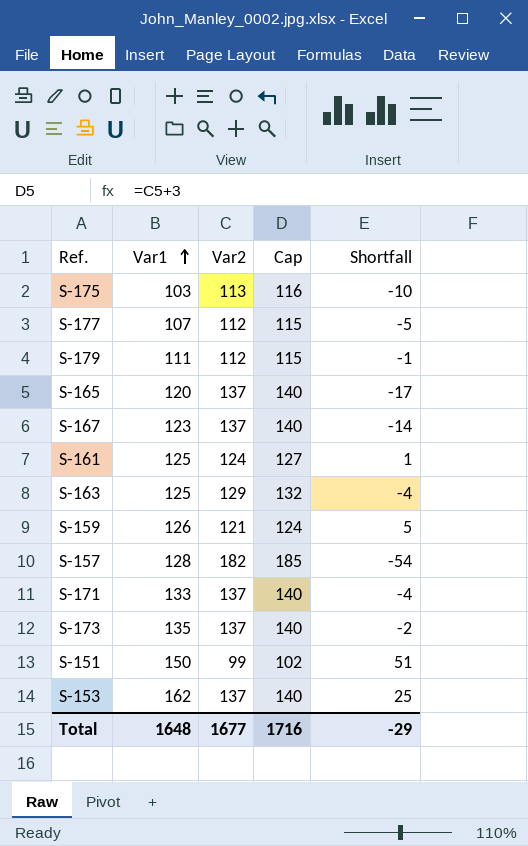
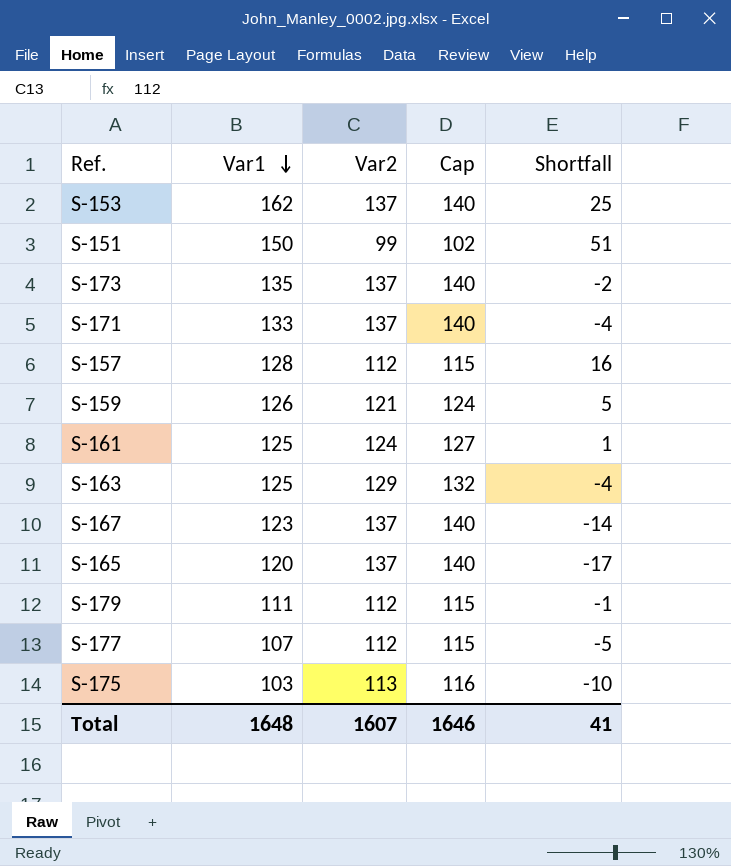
row order: Var1 ascending -> Var1 descending
S-157 | Var2: 182 -> 112
S-157 | Cap: 185 -> 115
S-157 | Shortfall: -54 -> 16
Total | Var2: 1677 -> 1607
Total | Cap: 1716 -> 1646
Total | Shortfall: -29 -> 41

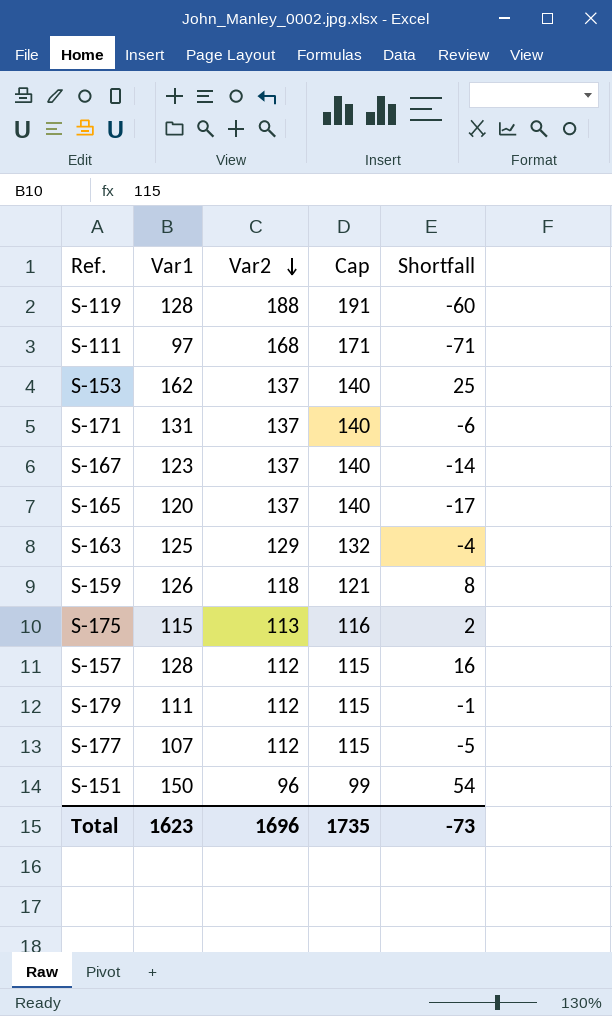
row order: Var1 descending -> Var2 descending
row S-173: 135 | 137 | 140 | -2 -> none
row S-161: 125 | 124 | 127 | 1 -> none
row S-119: none -> 128 | 188 | 191 | -60
row S-111: none -> 97 | 168 | 171 | -71
S-171 | Var1: 133 -> 131
S-171 | Shortfall: -4 -> -6
S-159 | Var2: 121 -> 118
S-159 | Cap: 124 -> 121
S-159 | Shortfall: 5 -> 8
S-175 | Var1: 103 -> 115
S-175 | Shortfall: -10 -> 2
S-151 | Var2: 99 -> 96
S-151 | Cap: 102 -> 99
S-151 | Shortfall: 51 -> 54
Total | Var1: 1648 -> 1623
Total | Var2: 1607 -> 1696
Total | Cap: 1646 -> 1735
Total | Shortfall: 41 -> -73

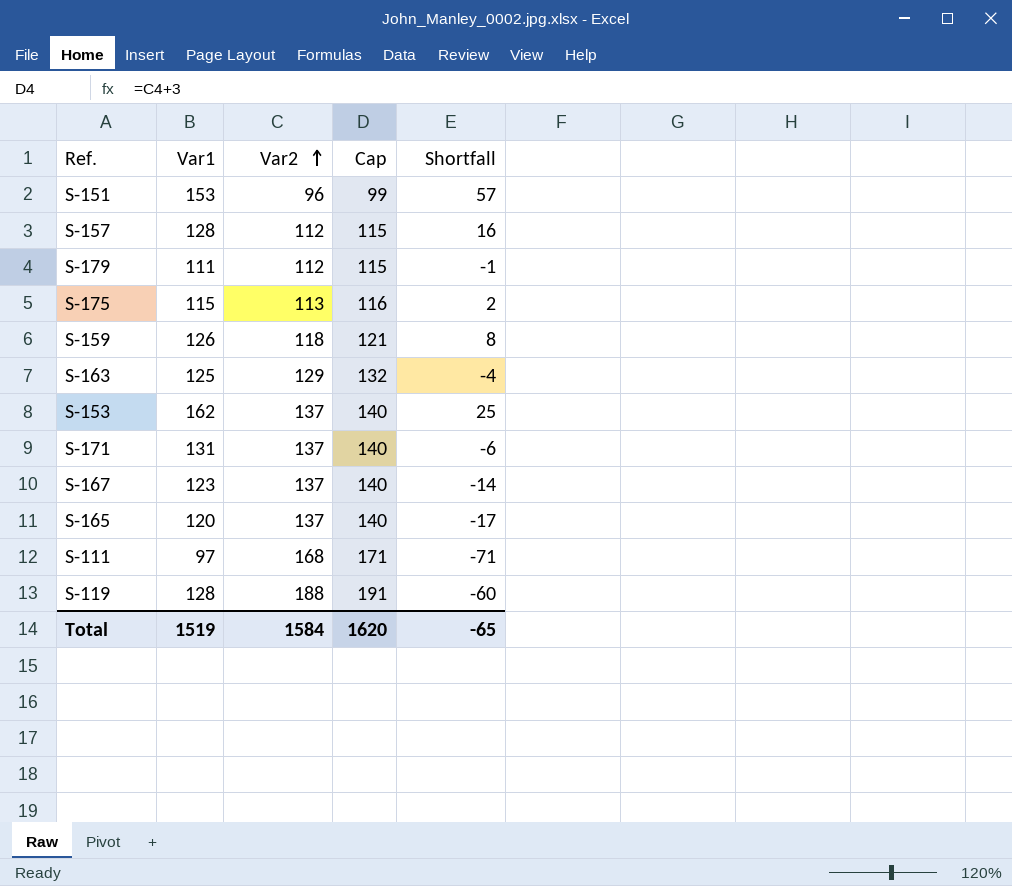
row order: Var2 descending -> Var2 ascending
row S-177: 107 | 112 | 115 | -5 -> none
S-151 | Var1: 150 -> 153
S-151 | Shortfall: 54 -> 57
Total | Var1: 1623 -> 1519
Total | Var2: 1696 -> 1584
Total | Cap: 1735 -> 1620
Total | Shortfall: -73 -> -65

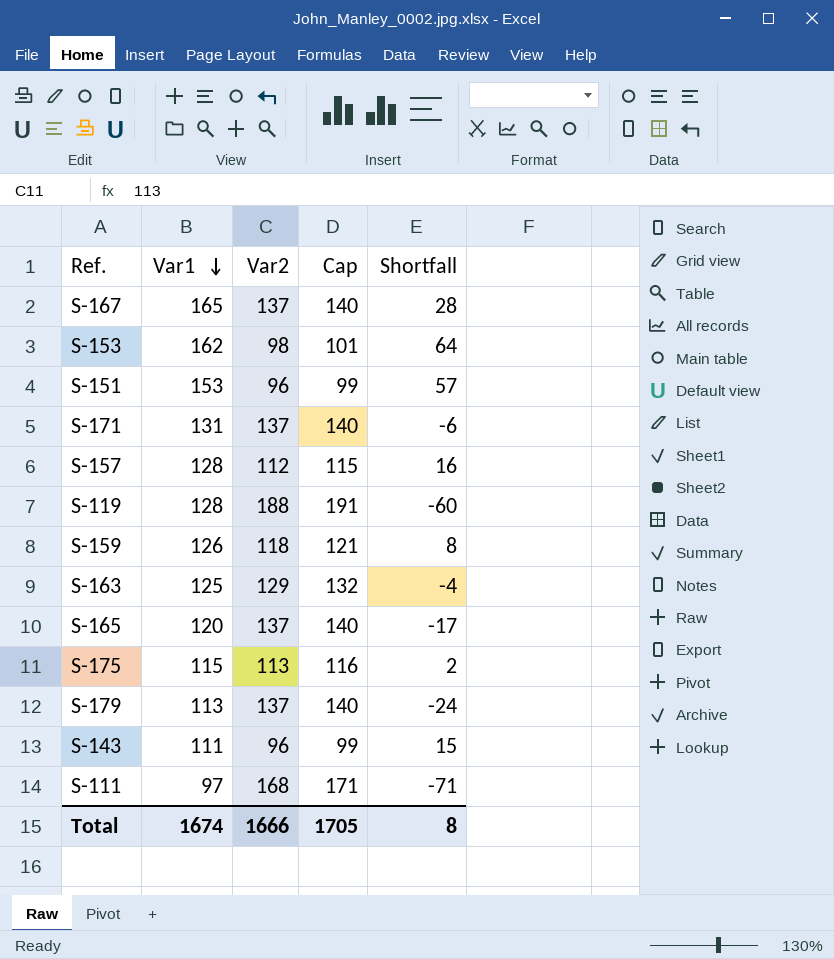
row order: Var2 ascending -> Var1 descending
S-167 | Var1: 123 -> 165
S-167 | Shortfall: -14 -> 28
S-153 | Var2: 137 -> 98
S-153 | Cap: 140 -> 101
S-153 | Shortfall: 25 -> 64
S-179 | Var1: 111 -> 113
S-179 | Var2: 112 -> 137
S-179 | Cap: 115 -> 140
S-179 | Shortfall: -1 -> -24
row S-143: none -> 111 | 96 | 99 | 15
Total | Var1: 1519 -> 1674
Total | Var2: 1584 -> 1666
Total | Cap: 1620 -> 1705
Total | Shortfall: -65 -> 8

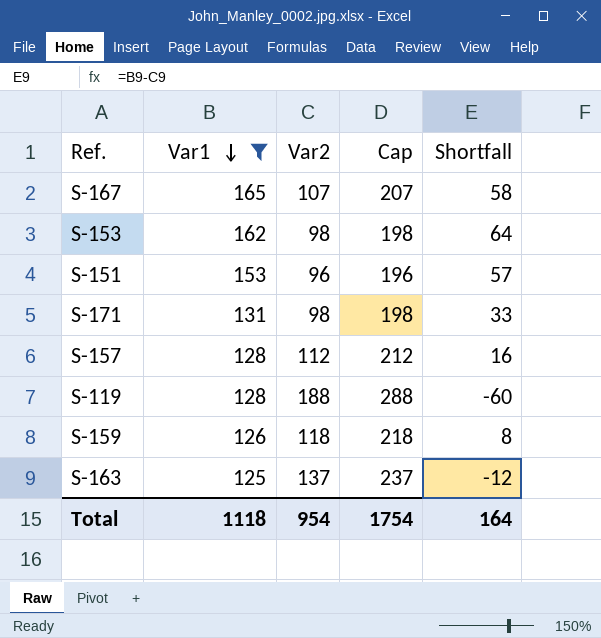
filter: none -> Var1 >= 125
column Cap | formula: [Var2] + 3 -> [Var2] + 100
S-167 | Var2: 137 -> 107
S-167 | Shortfall: 28 -> 58
S-171 | Var2: 137 -> 98
S-171 | Shortfall: -6 -> 33
S-163 | Var2: 129 -> 137
S-163 | Shortfall: -4 -> -12
Total | Var1: 1674 -> 1118
Total | Var2: 1666 -> 954
Total | Cap: 1705 -> 1754
Total | Shortfall: 8 -> 164

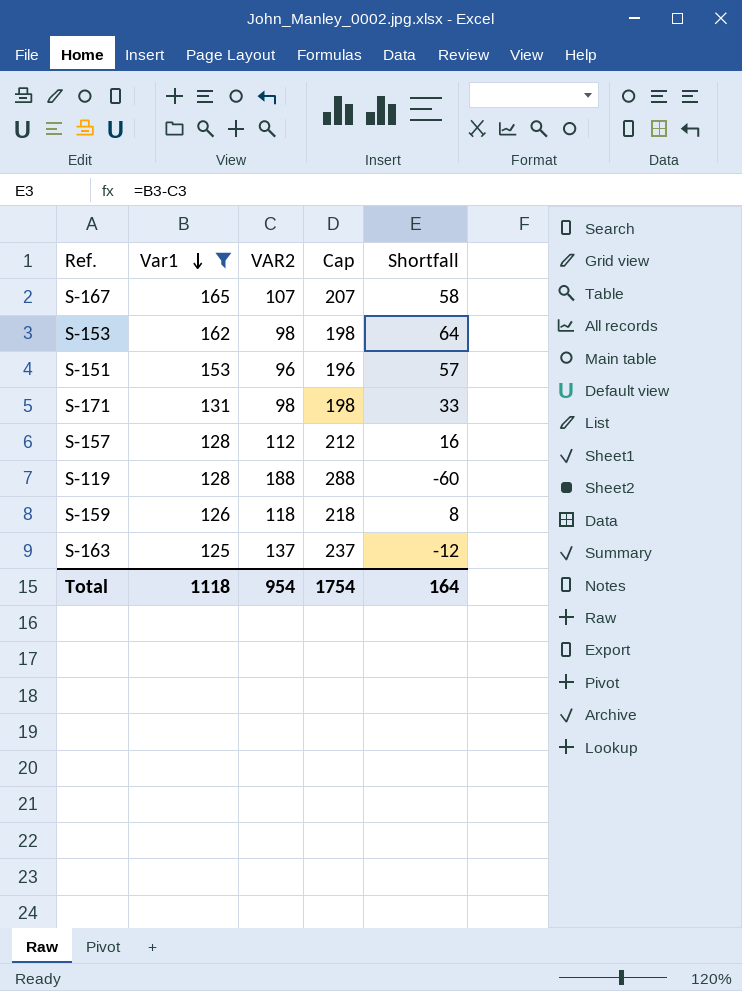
column name: Var2 -> VAR2

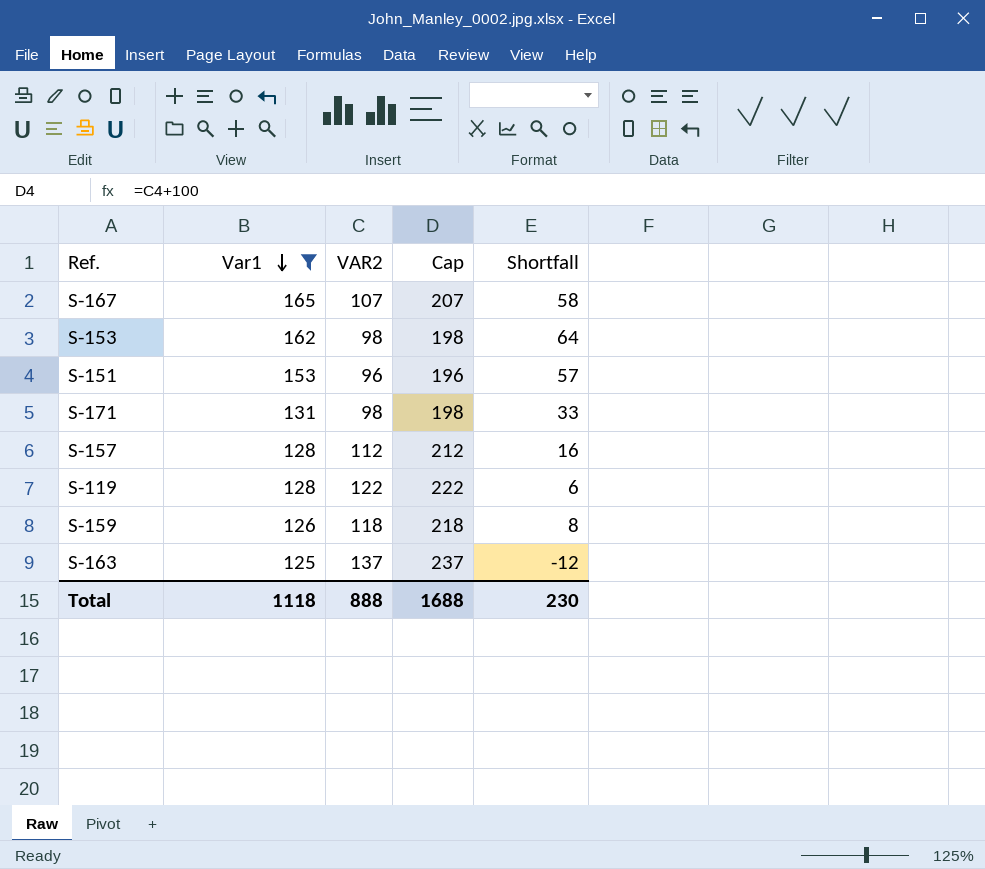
S-119 | VAR2: 188 -> 122
S-119 | Cap: 288 -> 222
S-119 | Shortfall: -60 -> 6
Total | VAR2: 954 -> 888
Total | Cap: 1754 -> 1688
Total | Shortfall: 164 -> 230

